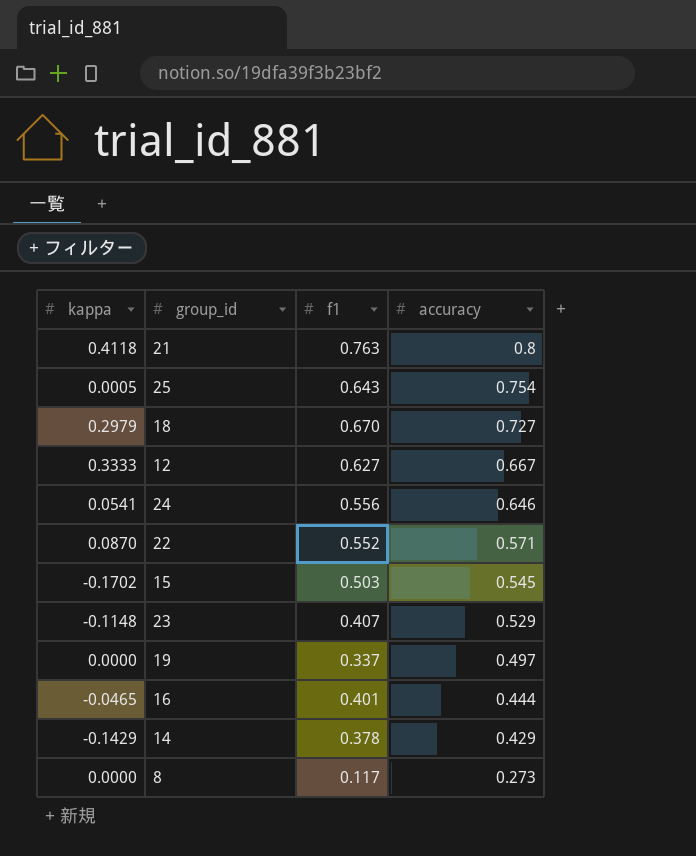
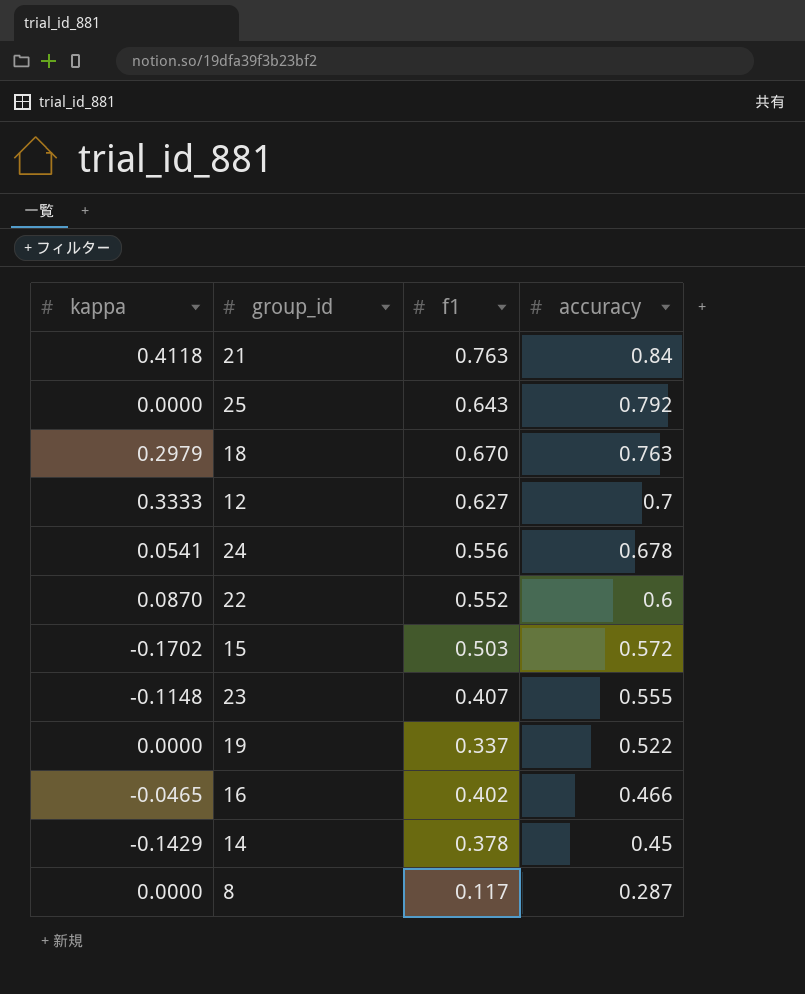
21 | accuracy: 0.8 -> 0.84
25 | kappa: 0.0005 -> 0.0000
25 | accuracy: 0.754 -> 0.792
18 | accuracy: 0.727 -> 0.763
12 | accuracy: 0.667 -> 0.7
24 | accuracy: 0.646 -> 0.678
22 | accuracy: 0.571 -> 0.6
15 | accuracy: 0.545 -> 0.572
23 | accuracy: 0.529 -> 0.555
19 | accuracy: 0.497 -> 0.522
16 | f1: 0.401 -> 0.402
16 | accuracy: 0.444 -> 0.466
14 | accuracy: 0.429 -> 0.45
8 | accuracy: 0.273 -> 0.287

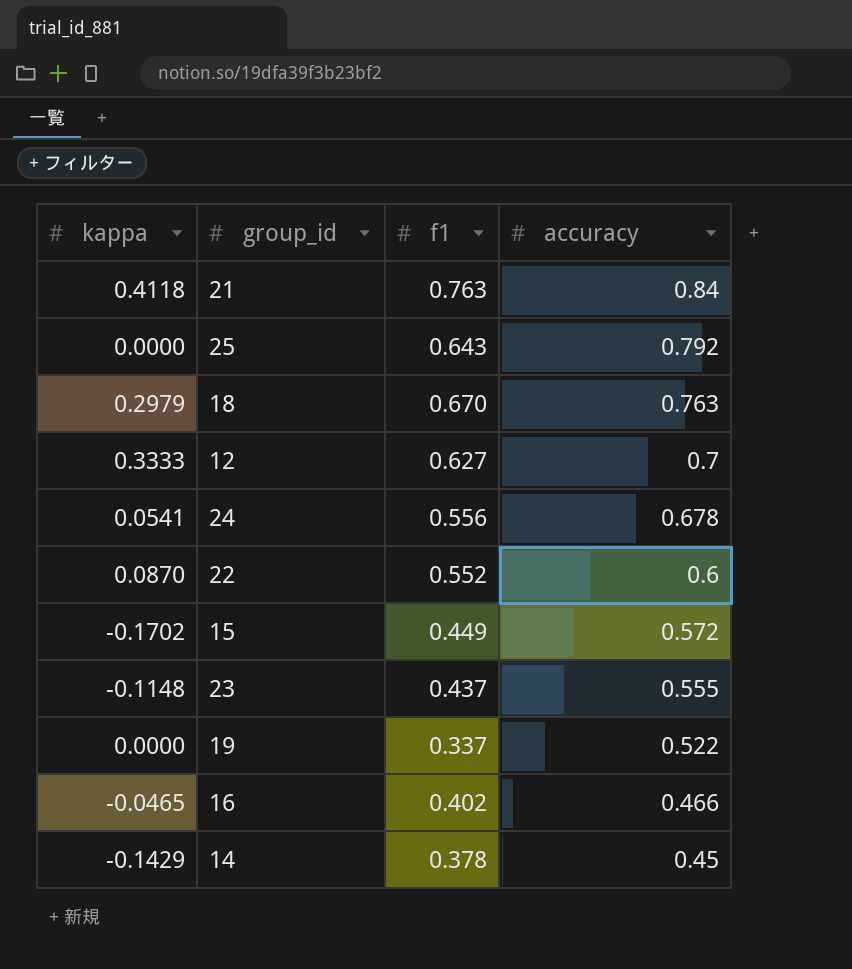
row 8: 0.0000 | 0.117 | 0.287 -> none
15 | f1: 0.503 -> 0.449
23 | f1: 0.407 -> 0.437

